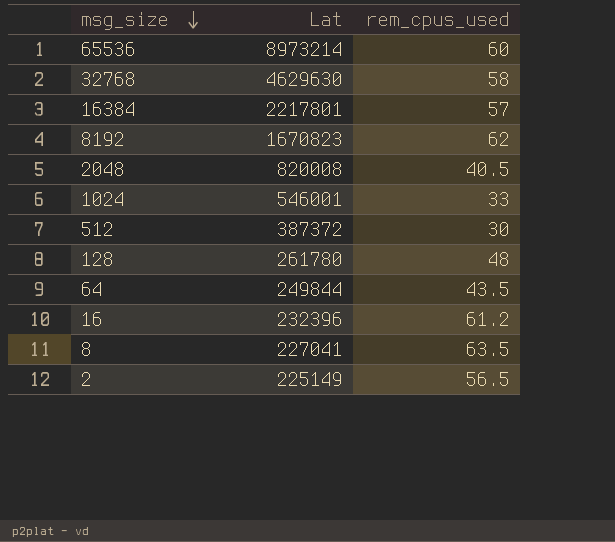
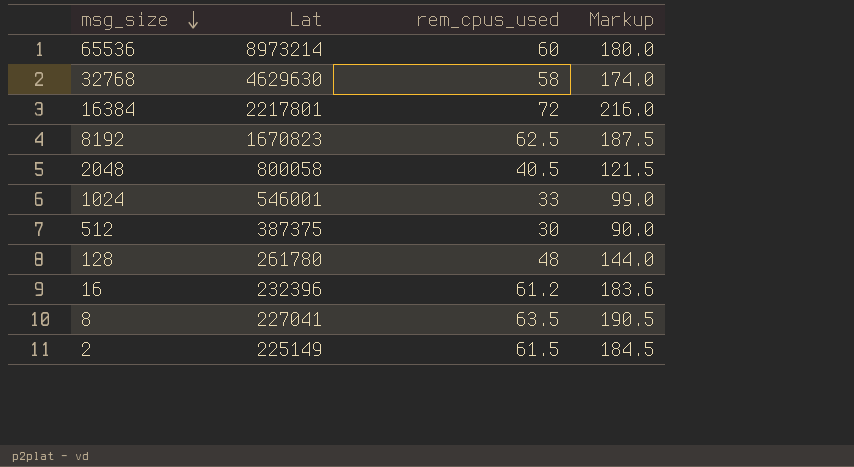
column Markup | formula: none -> [rem_cpus_used] * 3
row 64: 249844 | 43.5 -> none
16384 | rem_cpus_used: 57 -> 72
8192 | rem_cpus_used: 62 -> 62.5
2048 | Lat: 820008 -> 800058
512 | Lat: 387372 -> 387375
2 | rem_cpus_used: 56.5 -> 61.5

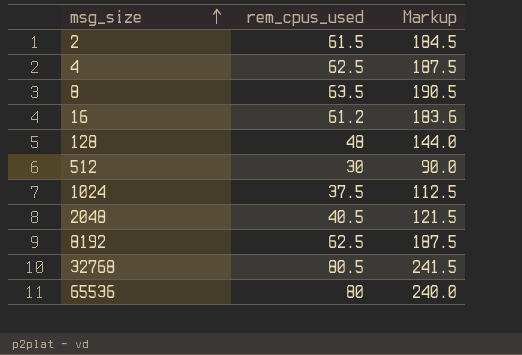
row order: msg_size descending -> msg_size ascending
column Lat | position: 2 -> none
row 16384: 2217801 | 72 | 216.0 -> none
row 4: none -> 62.5 | 187.5
1024 | rem_cpus_used: 33 -> 37.5
1024 | Markup: 99.0 -> 112.5
32768 | rem_cpus_used: 58 -> 80.5
32768 | Markup: 174.0 -> 241.5
65536 | rem_cpus_used: 60 -> 80
65536 | Markup: 180.0 -> 240.0

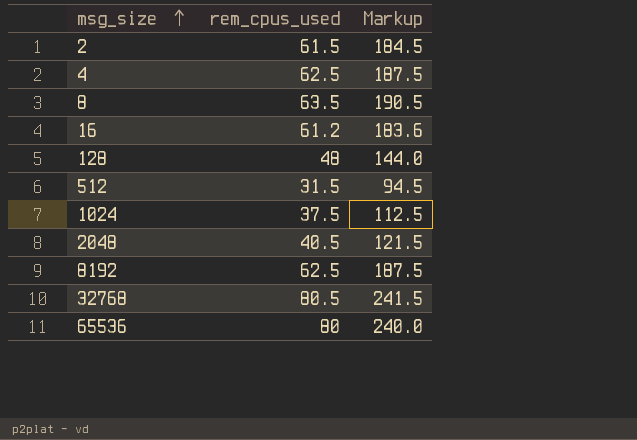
512 | rem_cpus_used: 30 -> 31.5
512 | Markup: 90.0 -> 94.5

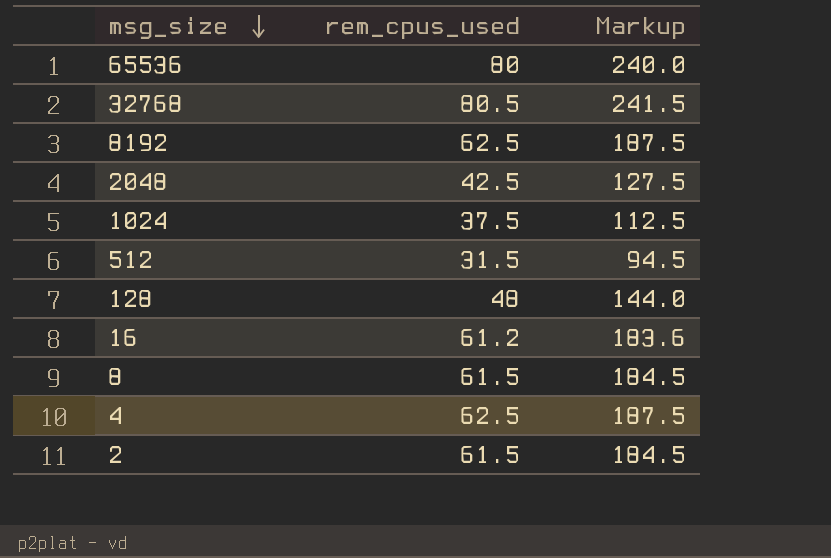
row order: msg_size ascending -> msg_size descending
2048 | rem_cpus_used: 40.5 -> 42.5
2048 | Markup: 121.5 -> 127.5
8 | rem_cpus_used: 63.5 -> 61.5
8 | Markup: 190.5 -> 184.5

